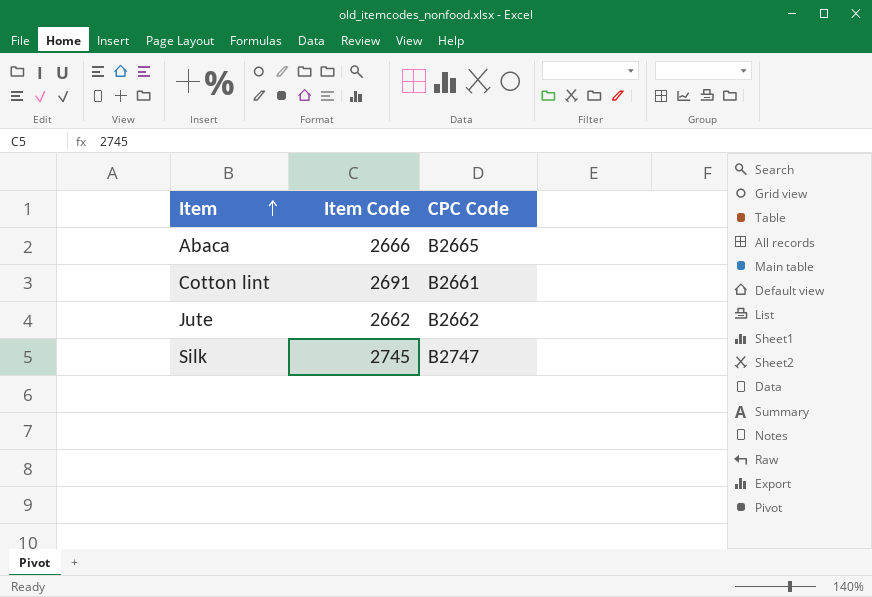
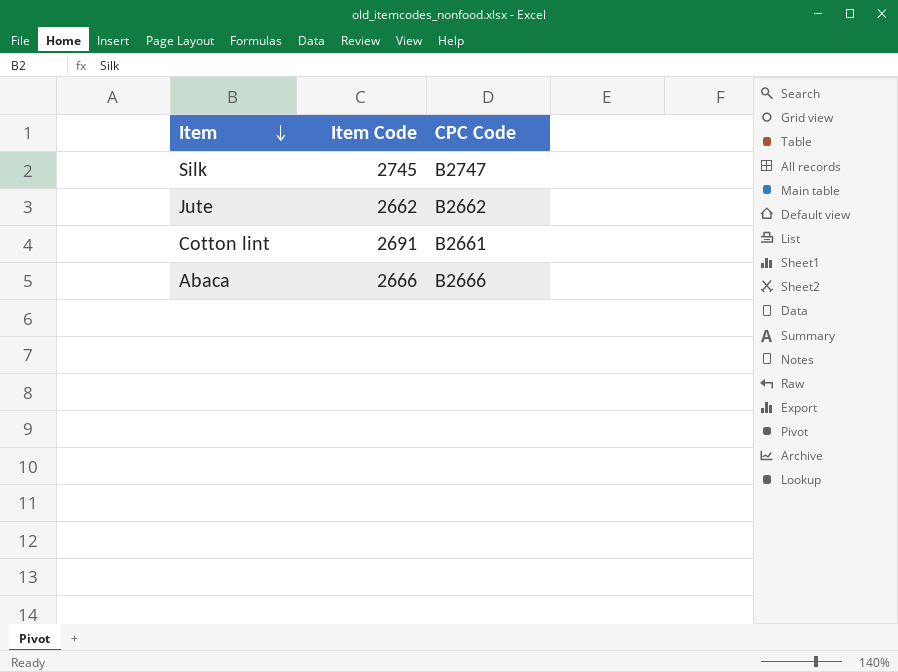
row order: Item ascending -> Item descending
Abaca | CPC Code: B2665 -> B2666

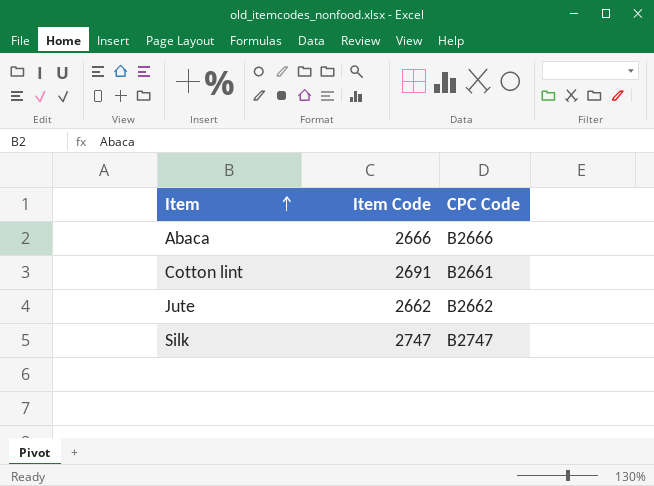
row order: Item descending -> Item ascending
Silk | Item Code: 2745 -> 2747

